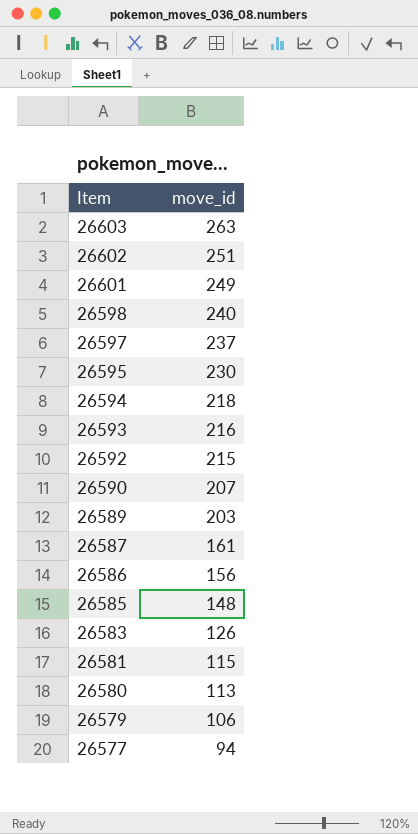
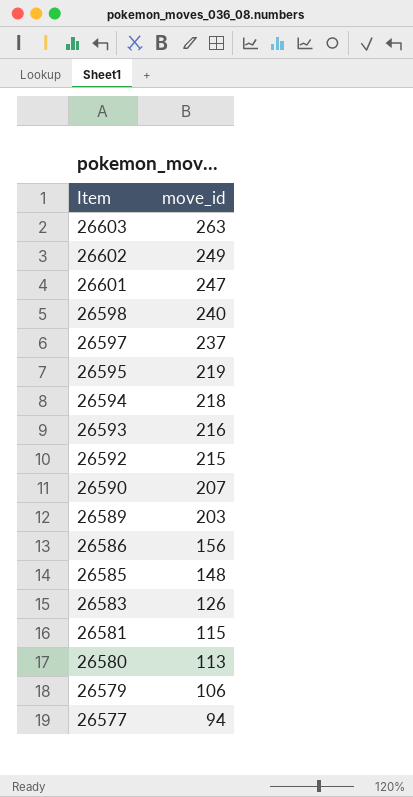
row 26587: 161 -> none
26602 | move_id: 251 -> 249
26601 | move_id: 249 -> 247
26595 | move_id: 230 -> 219

